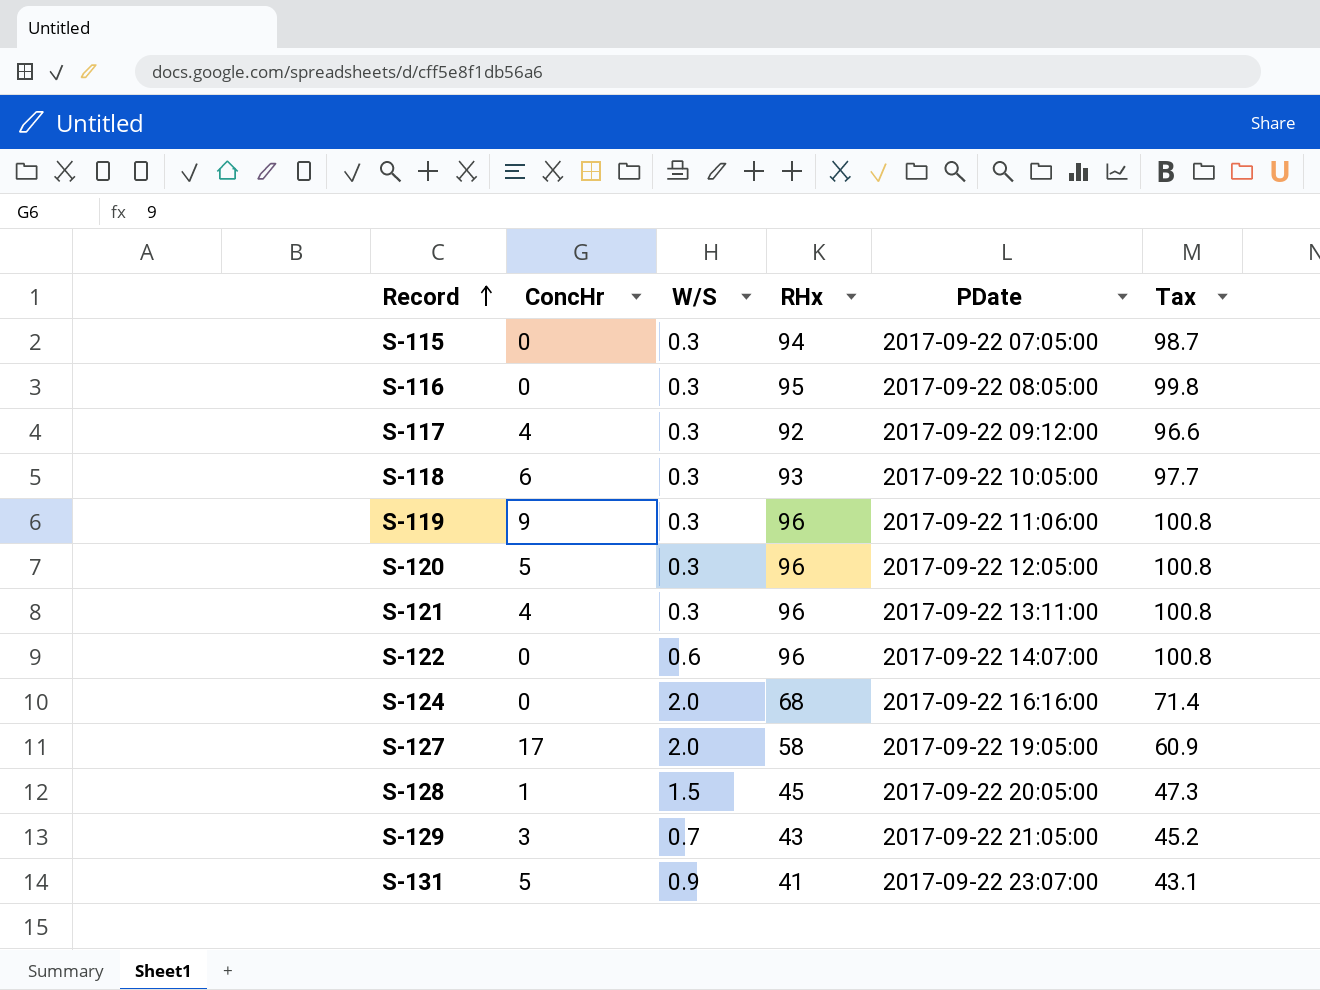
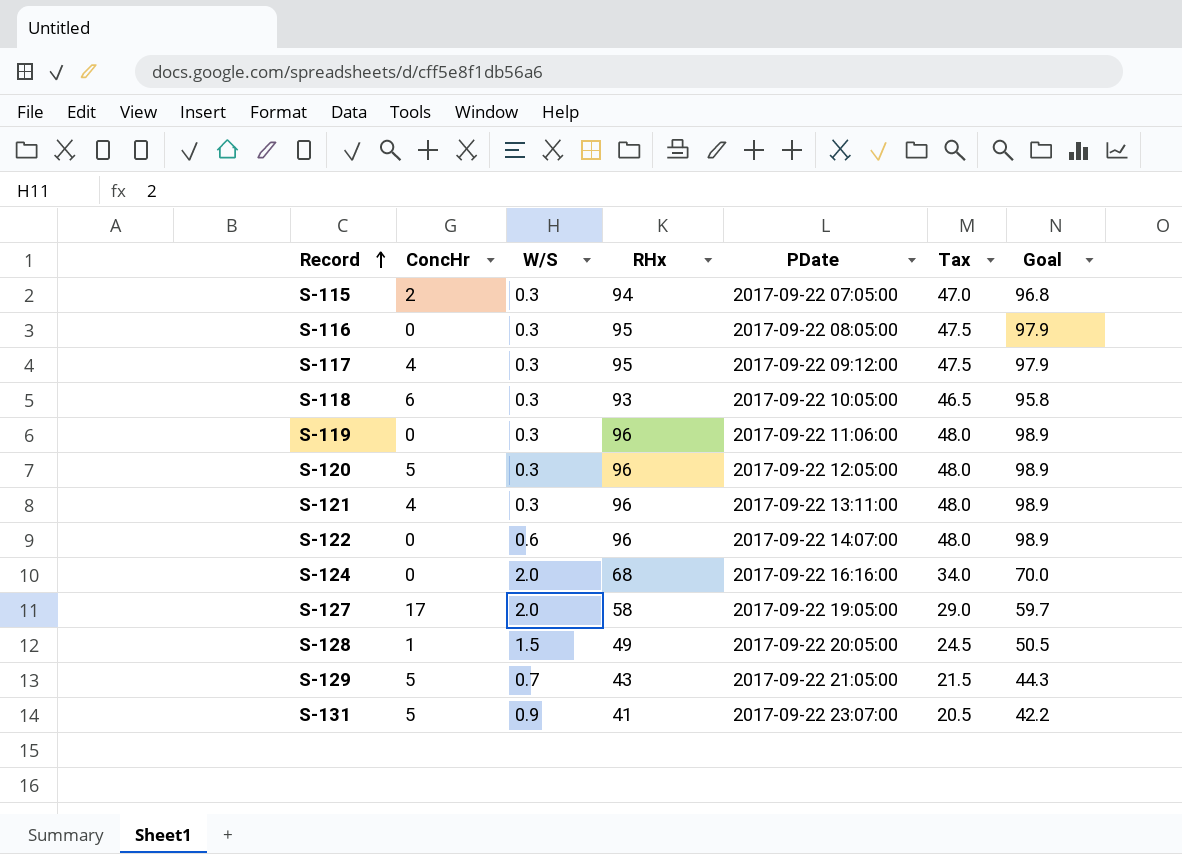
column Tax | formula: [RHx] * 1.05 -> [RHx] * 0.5
column Goal | formula: none -> [RHx] * 1.03
S-115 | ConcHr: 0 -> 2
S-117 | RHx: 92 -> 95
S-119 | ConcHr: 9 -> 0
S-128 | RHx: 45 -> 49
S-129 | ConcHr: 3 -> 5

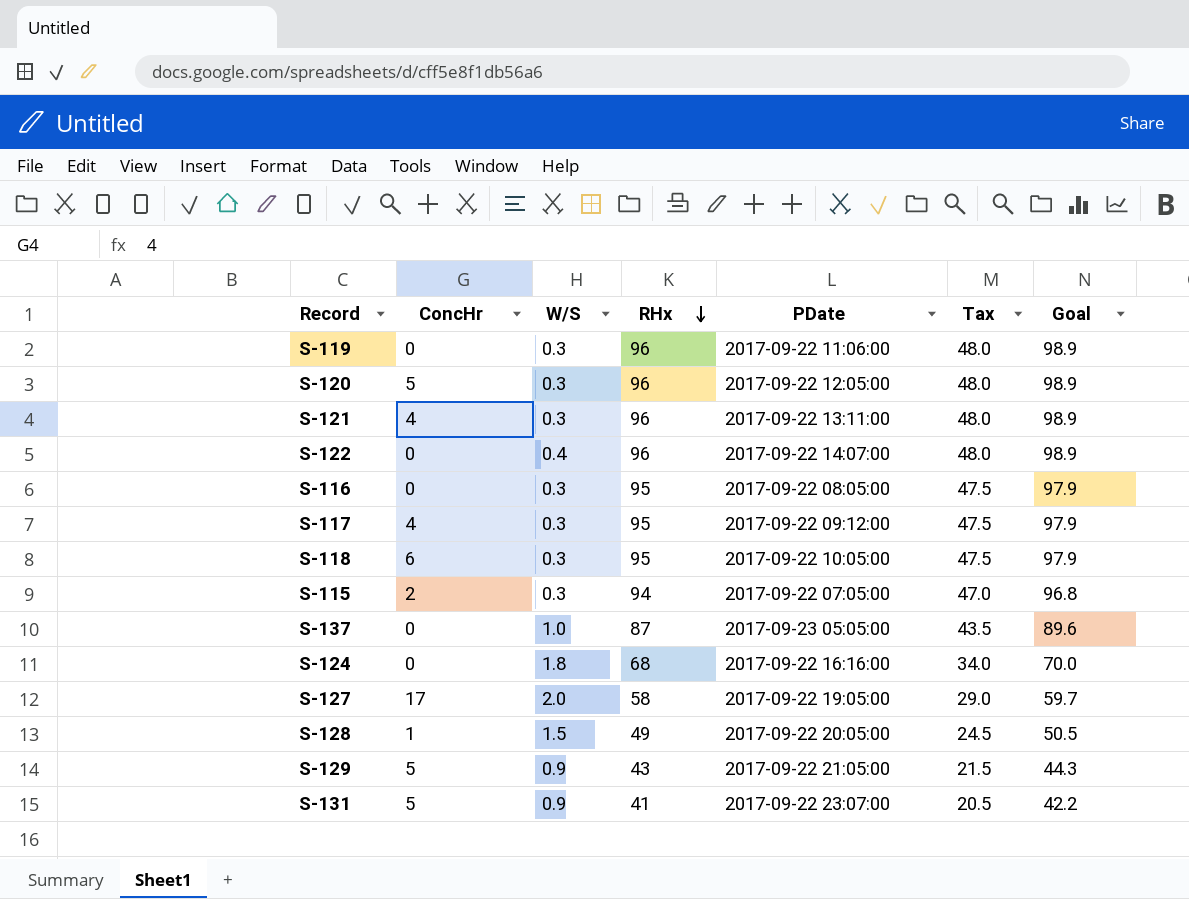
row order: Record ascending -> RHx descending
S-122 | W/S: 0.6 -> 0.4
S-118 | RHx: 93 -> 95
S-118 | Tax: 46.5 -> 47.5
S-118 | Goal: 95.8 -> 97.9
row S-137: none -> 0 | 1.0 | 87 | 2017-09-23 05:05:00 | 43.5 | 89.6
S-124 | W/S: 2.0 -> 1.8
S-129 | W/S: 0.7 -> 0.9

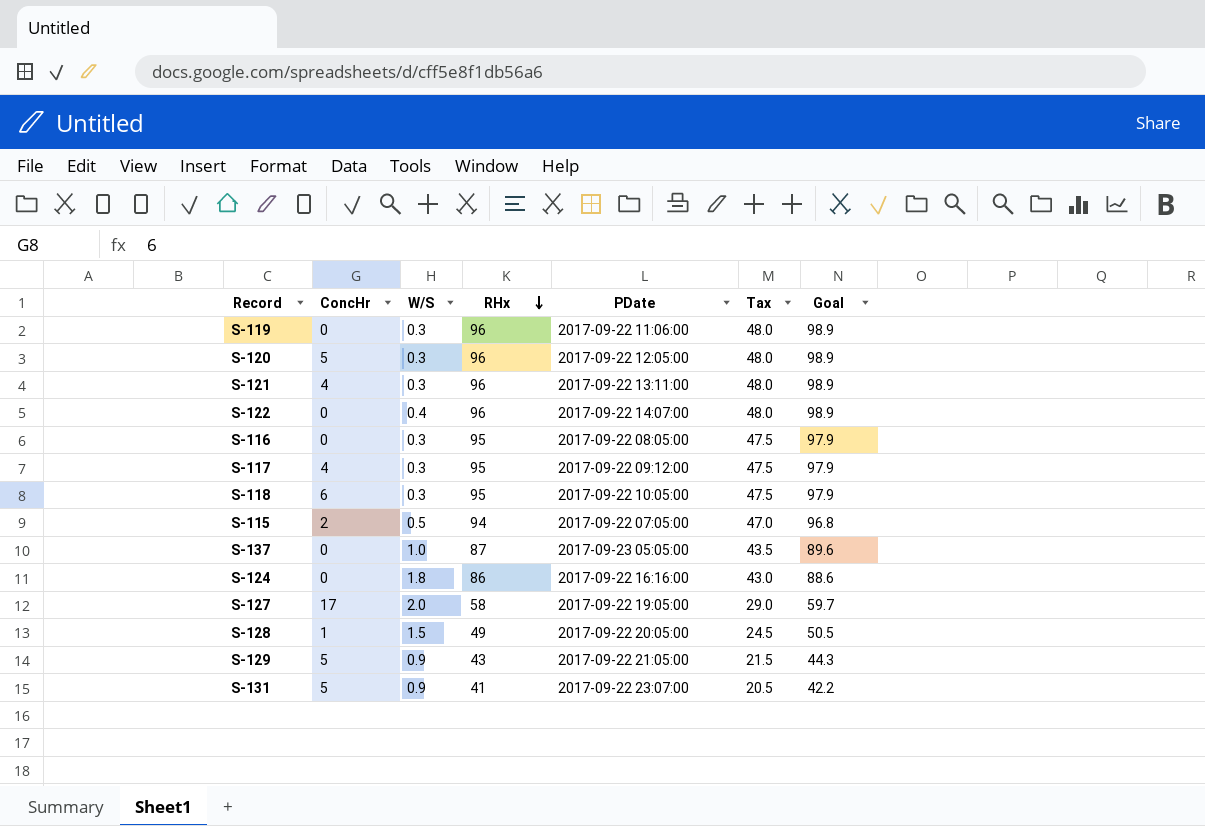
S-115 | W/S: 0.3 -> 0.5
S-124 | RHx: 68 -> 86
S-124 | Tax: 34.0 -> 43.0
S-124 | Goal: 70.0 -> 88.6

